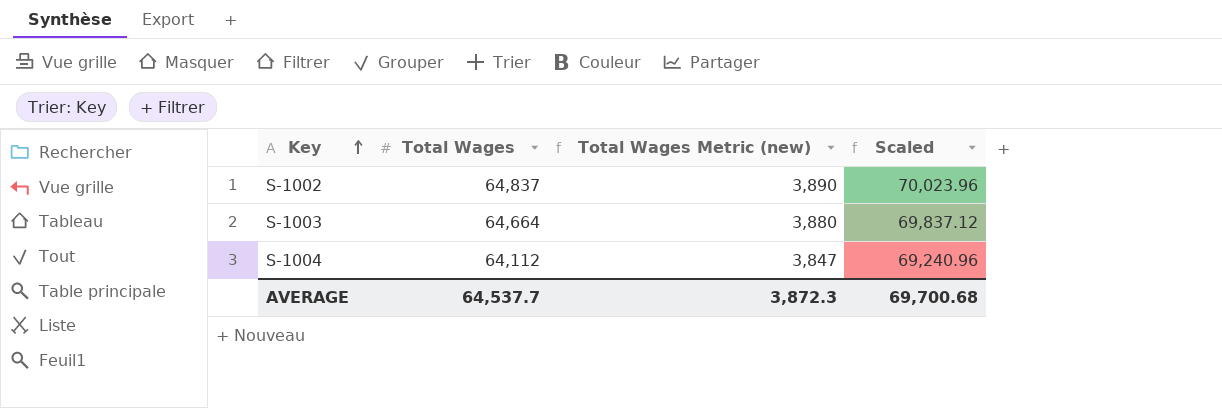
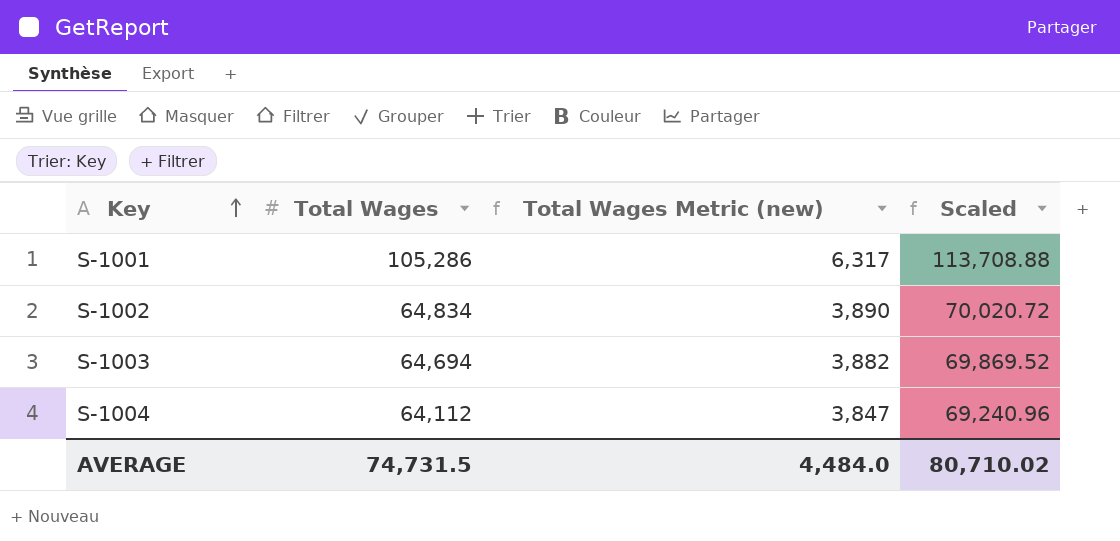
row S-1001: none -> 105,286 | 6,317 | 113,708.88
S-1002 | Total Wages: 64,837 -> 64,834
S-1002 | Scaled: 70,023.96 -> 70,020.72
S-1003 | Total Wages: 64,664 -> 64,694
S-1003 | Total Wages Metric (new): 3,880 -> 3,882
S-1003 | Scaled: 69,837.12 -> 69,869.52
AVERAGE | Total Wages: 64,537.7 -> 74,731.5
AVERAGE | Total Wages Metric (new): 3,872.3 -> 4,484.0
AVERAGE | Scaled: 69,700.68 -> 80,710.02

